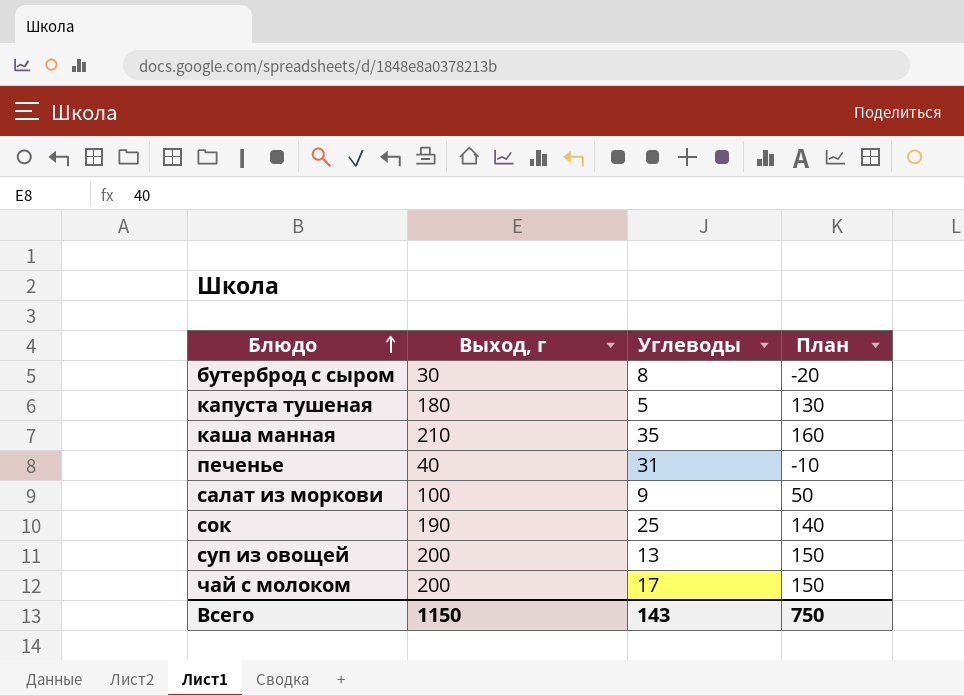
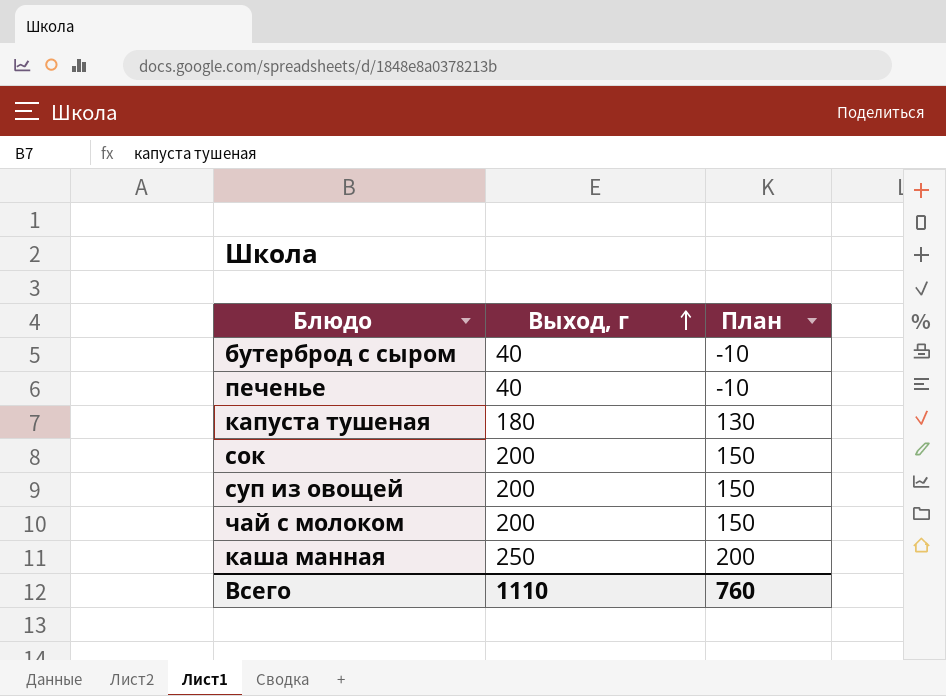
row order: Блюдо ascending -> Выход, г ascending
column Углеводы | position: 3 -> none
row салат из моркови: 100 | 9 | 50 -> none
бутерброд с сыром | Выход, г: 30 -> 40
бутерброд с сыром | План: -20 -> -10
сок | Выход, г: 190 -> 200
сок | План: 140 -> 150
каша манная | Выход, г: 210 -> 250
каша манная | План: 160 -> 200
Всего | Выход, г: 1150 -> 1110
Всего | План: 750 -> 760

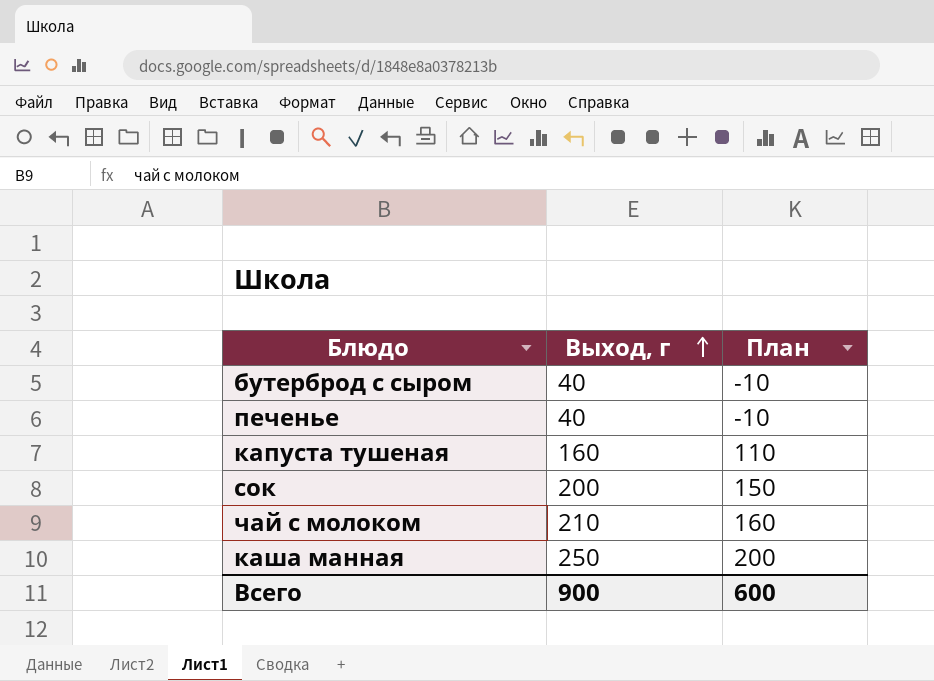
row суп из овощей: 200 | 150 -> none
капуста тушеная | Выход, г: 180 -> 160
капуста тушеная | План: 130 -> 110
чай с молоком | Выход, г: 200 -> 210
чай с молоком | План: 150 -> 160
Всего | Выход, г: 1110 -> 900
Всего | План: 760 -> 600

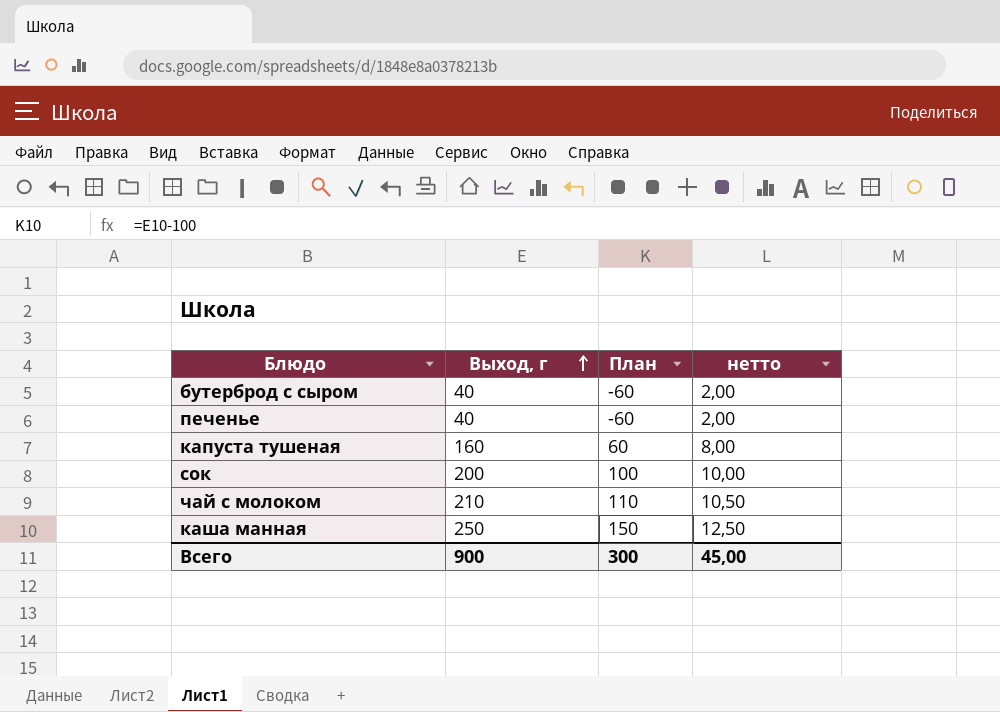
column План | formula: [Выход, г] - 50 -> [Выход, г] - 100
column нетто | formula: none -> [Выход, г] * 0,05
Всего | План: 600 -> 300

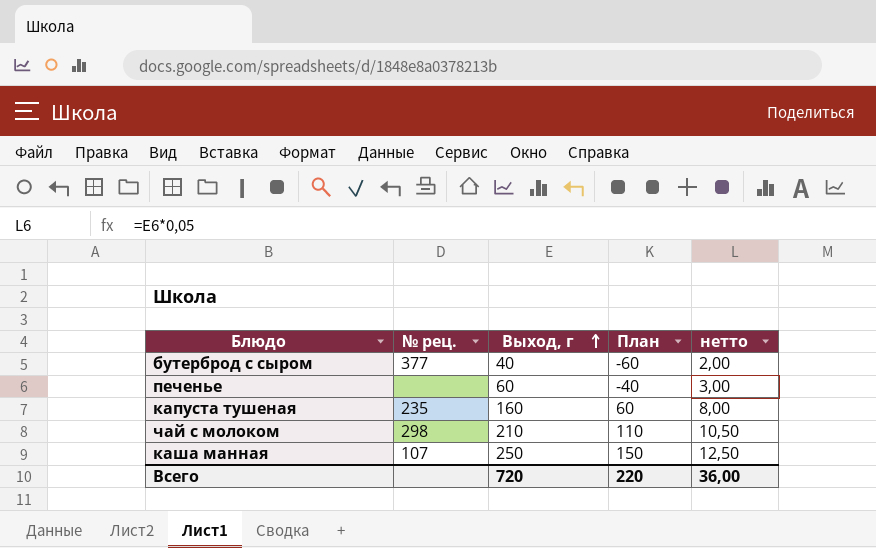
column № рец. | position: none -> 2
row сок: 200 | 100 | 10,00 -> none
печенье | Выход, г: 40 -> 60
печенье | План: -60 -> -40
печенье | нетто: 2,00 -> 3,00
Всего | Выход, г: 900 -> 720
Всего | План: 300 -> 220
Всего | нетто: 45,00 -> 36,00

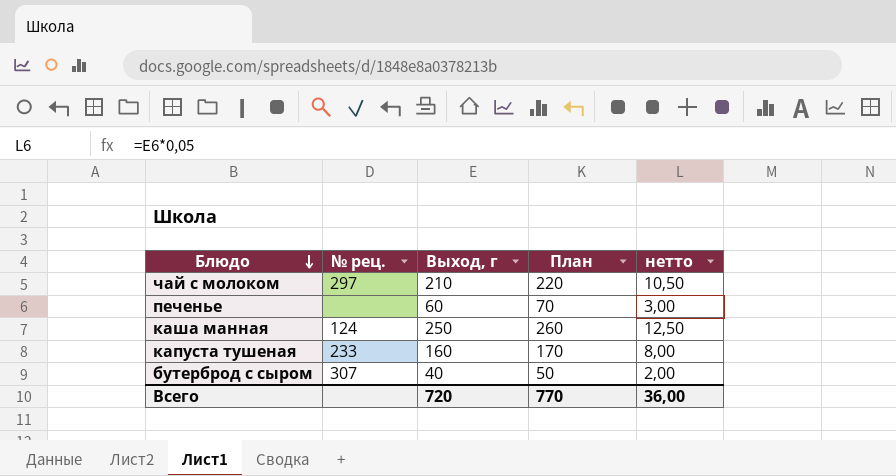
row order: Выход, г ascending -> Блюдо descending
column План | formula: [Выход, г] - 100 -> [Выход, г] + 10
чай с молоком | № рец.: 298 -> 297
каша манная | № рец.: 107 -> 124
капуста тушеная | № рец.: 235 -> 233
бутерброд с сыром | № рец.: 377 -> 307
Всего | План: 220 -> 770

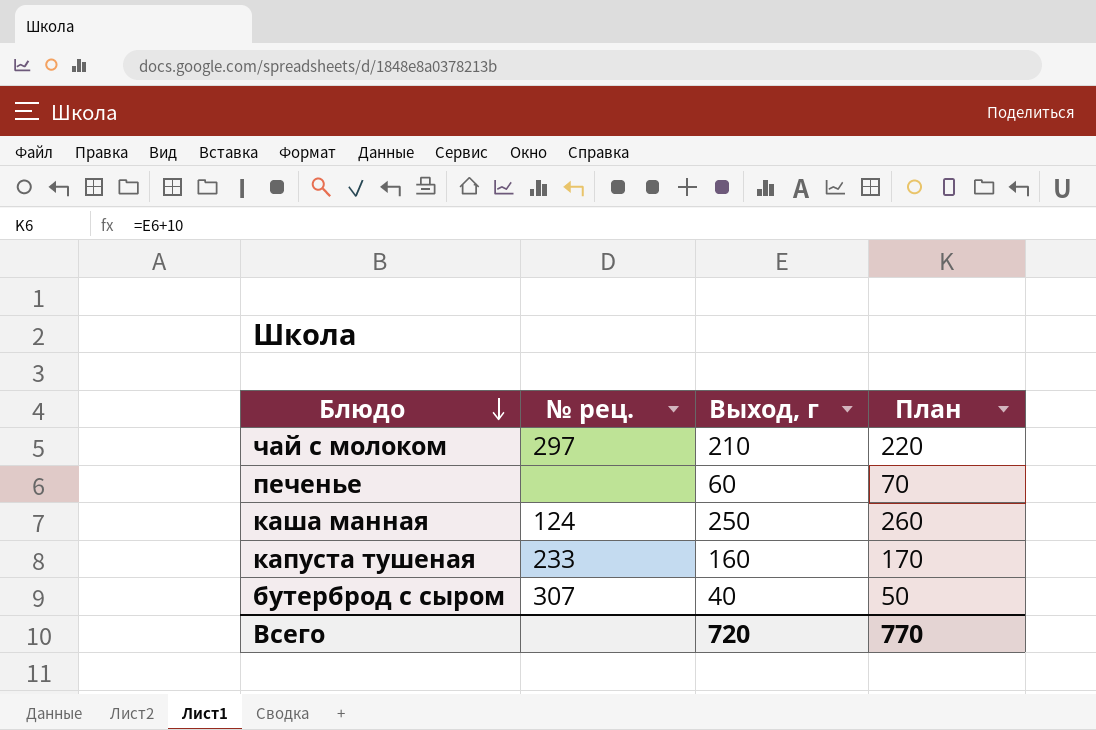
column нетто | formula: [Выход, г] * 0,05 -> none

